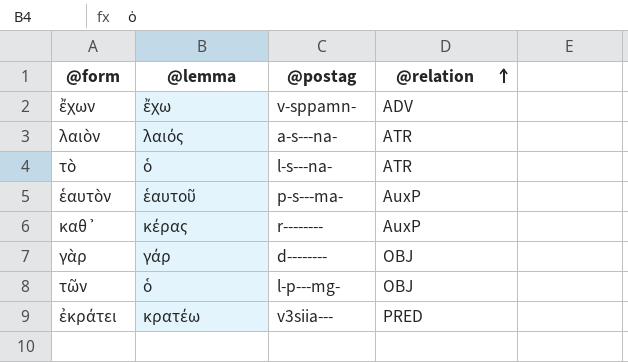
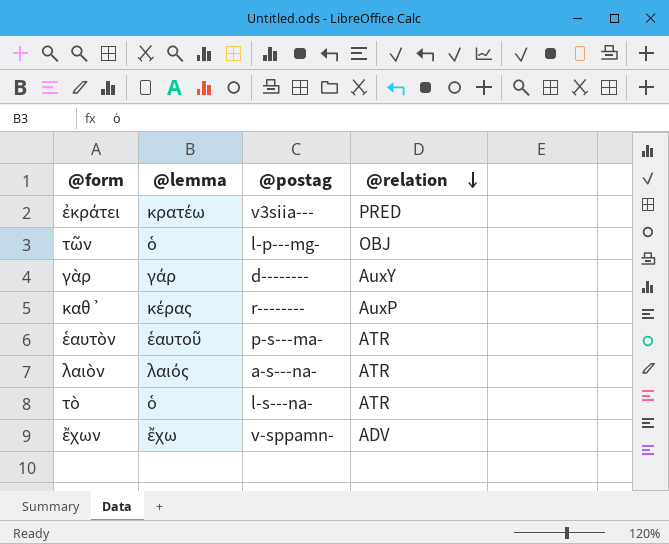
row order: @relation ascending -> @relation descending
γὰρ | @relation: OBJ -> AuxY
ἑαυτὸν | @relation: AuxP -> ATR

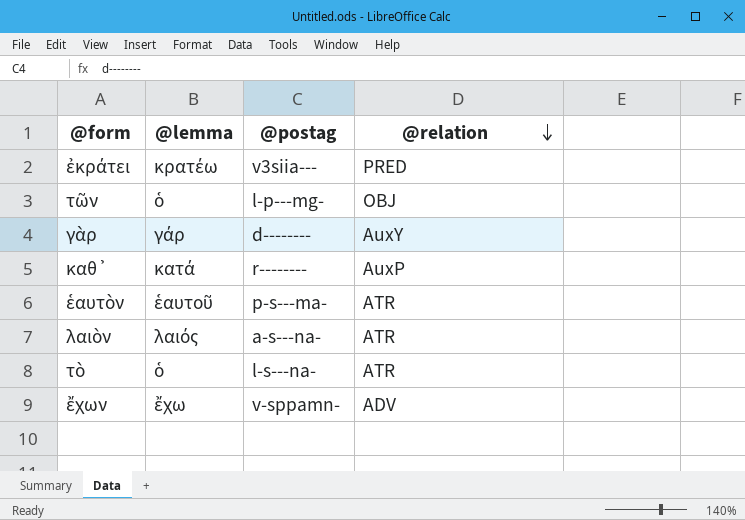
καθ᾽ | @lemma: κέρας -> κατά

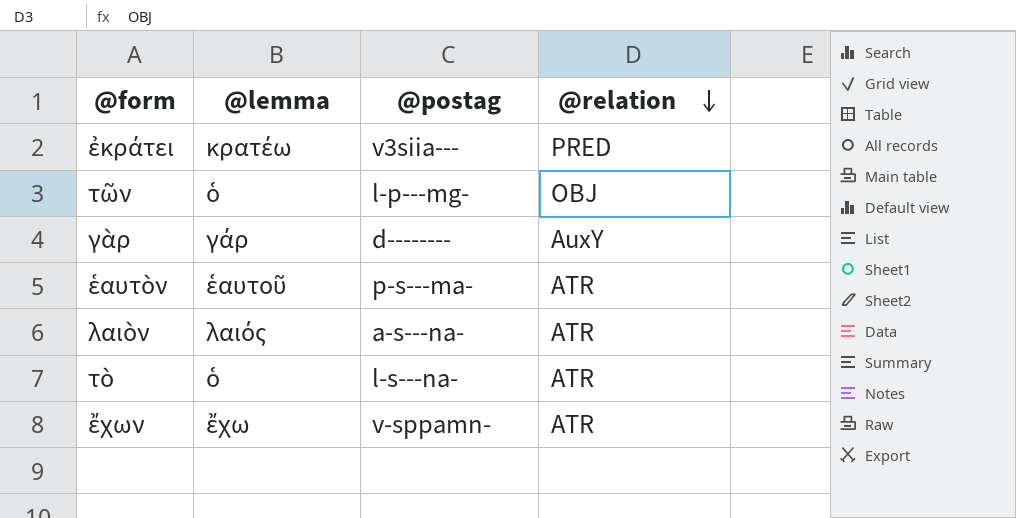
row καθ᾽: κατά | r-------- | AuxP -> none
ἔχων | @relation: ADV -> ATR

